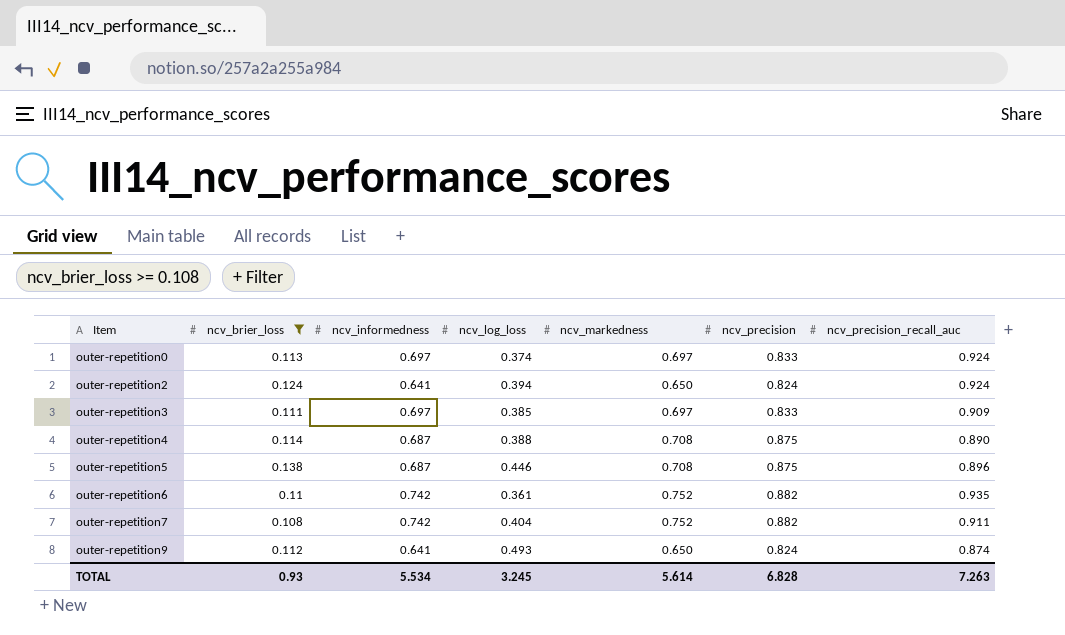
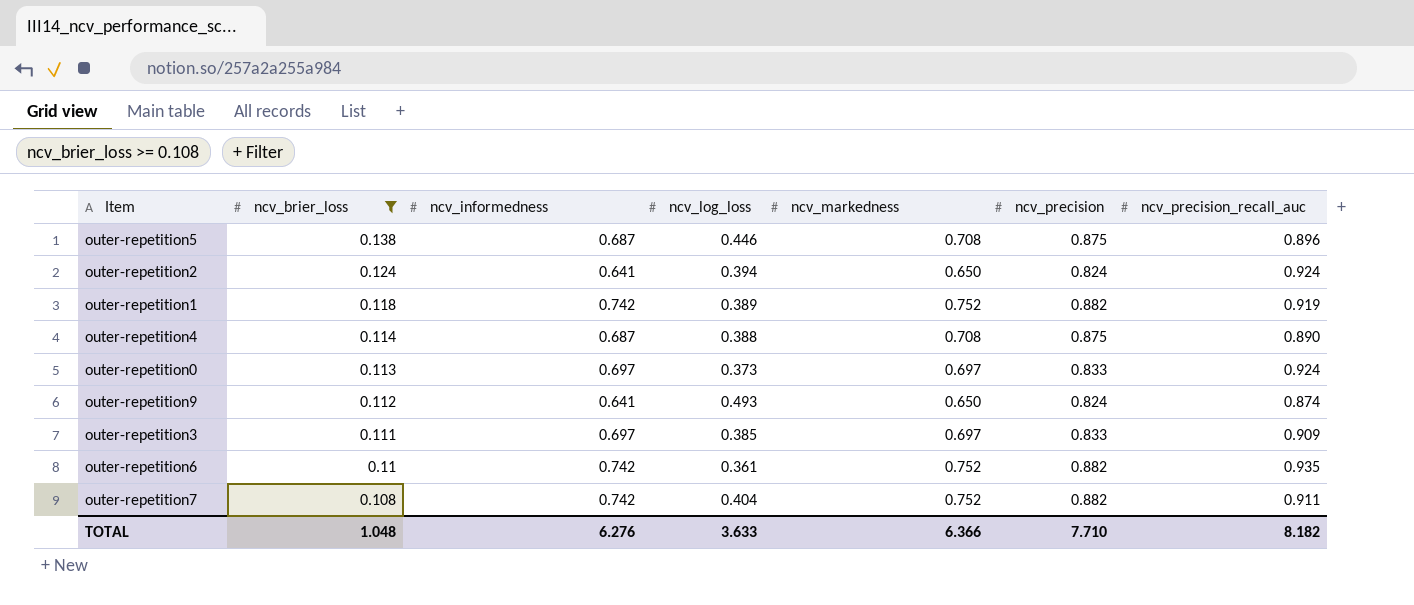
row order: Item ascending -> ncv_brier_loss descending
row outer-repetition1: none -> 0.118 | 0.742 | 0.389 | 0.752 | 0.882 | 0.919
outer-repetition0 | ncv_log_loss: 0.374 -> 0.373
TOTAL | ncv_brier_loss: 0.93 -> 1.048
TOTAL | ncv_informedness: 5.534 -> 6.276
TOTAL | ncv_log_loss: 3.245 -> 3.633
TOTAL | ncv_markedness: 5.614 -> 6.366
TOTAL | ncv_precision: 6.828 -> 7.710
TOTAL | ncv_precision_recall_auc: 7.263 -> 8.182

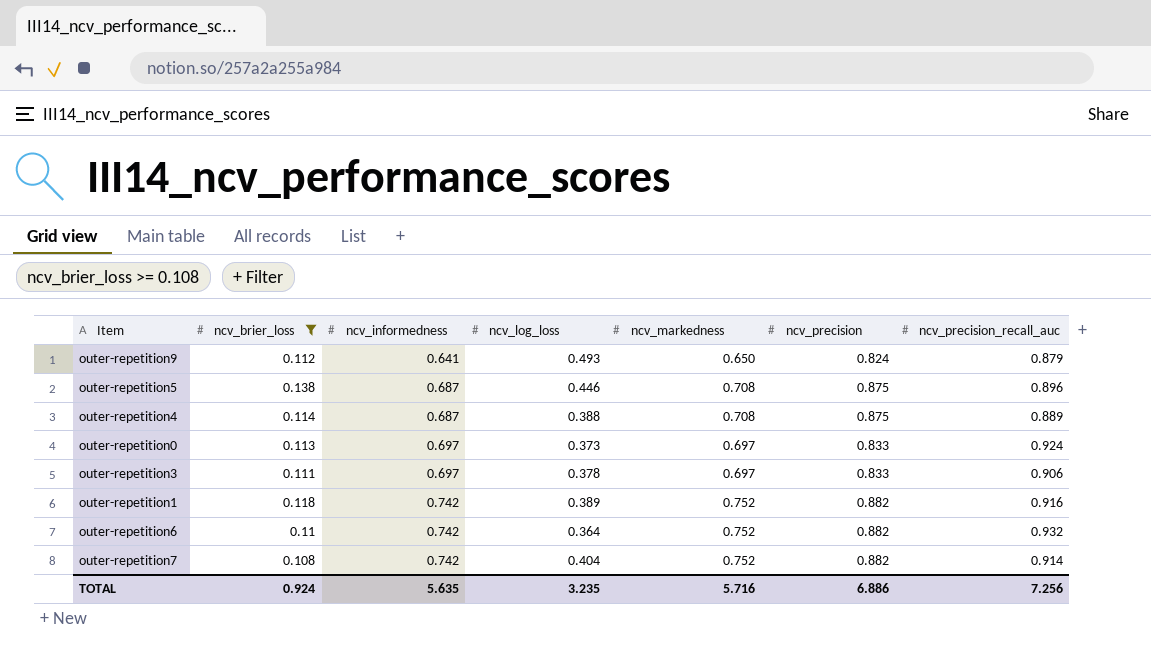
row order: ncv_brier_loss descending -> ncv_informedness ascending
row outer-repetition2: 0.124 | 0.641 | 0.394 | 0.650 | 0.824 | 0.924 -> none
outer-repetition9 | ncv_precision_recall_auc: 0.874 -> 0.879
outer-repetition4 | ncv_precision_recall_auc: 0.890 -> 0.889
outer-repetition3 | ncv_log_loss: 0.385 -> 0.378
outer-repetition3 | ncv_precision_recall_auc: 0.909 -> 0.906
outer-repetition1 | ncv_precision_recall_auc: 0.919 -> 0.916
outer-repetition6 | ncv_log_loss: 0.361 -> 0.364
outer-repetition6 | ncv_precision_recall_auc: 0.935 -> 0.932
outer-repetition7 | ncv_precision_recall_auc: 0.911 -> 0.914
TOTAL | ncv_brier_loss: 1.048 -> 0.924
TOTAL | ncv_informedness: 6.276 -> 5.635
TOTAL | ncv_log_loss: 3.633 -> 3.235
TOTAL | ncv_markedness: 6.366 -> 5.716
TOTAL | ncv_precision: 7.710 -> 6.886
TOTAL | ncv_precision_recall_auc: 8.182 -> 7.256

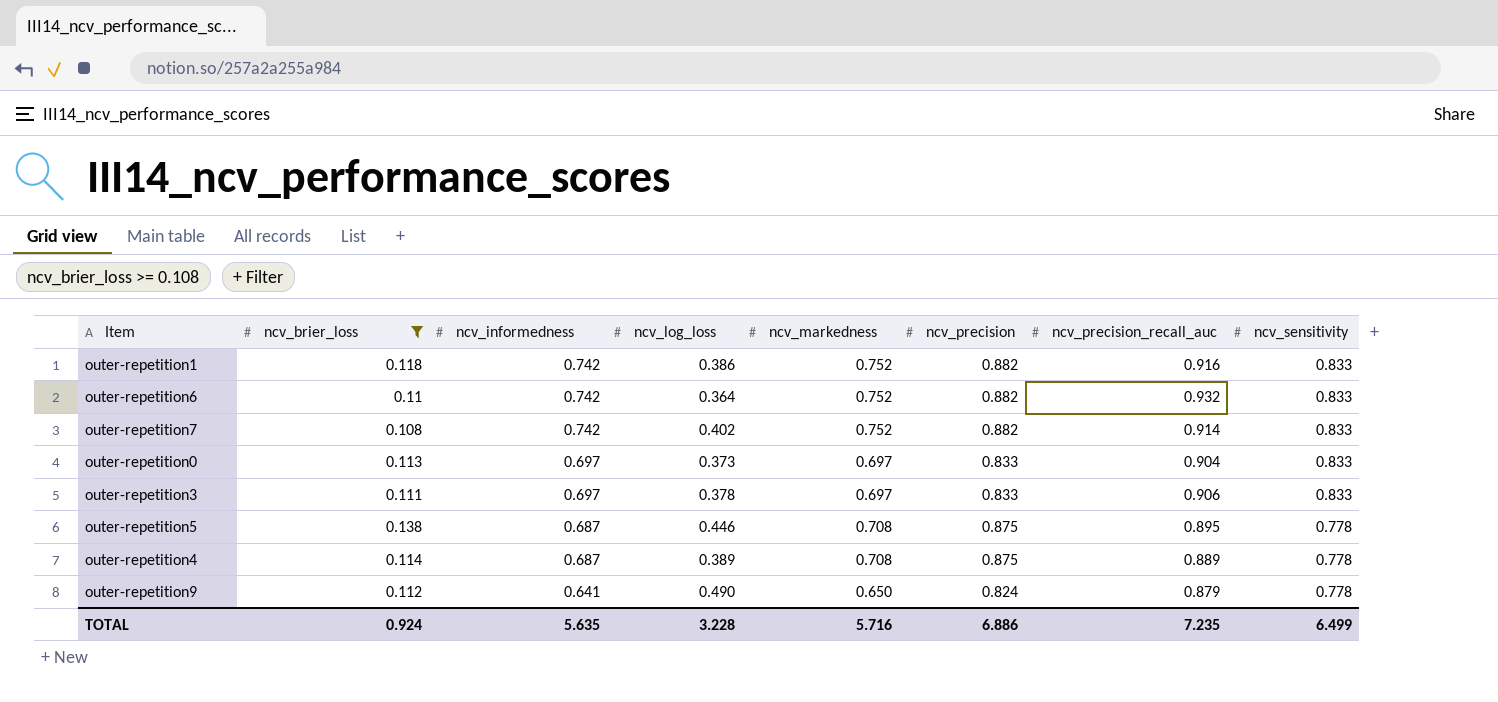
row order: ncv_informedness ascending -> ncv_informedness descending
column ncv_sensitivity | position: none -> 8
outer-repetition1 | ncv_log_loss: 0.389 -> 0.386
outer-repetition7 | ncv_log_loss: 0.404 -> 0.402
outer-repetition0 | ncv_precision_recall_auc: 0.924 -> 0.904
outer-repetition5 | ncv_precision_recall_auc: 0.896 -> 0.895
outer-repetition4 | ncv_log_loss: 0.388 -> 0.389
outer-repetition9 | ncv_log_loss: 0.493 -> 0.490
TOTAL | ncv_log_loss: 3.235 -> 3.228
TOTAL | ncv_precision_recall_auc: 7.256 -> 7.235

